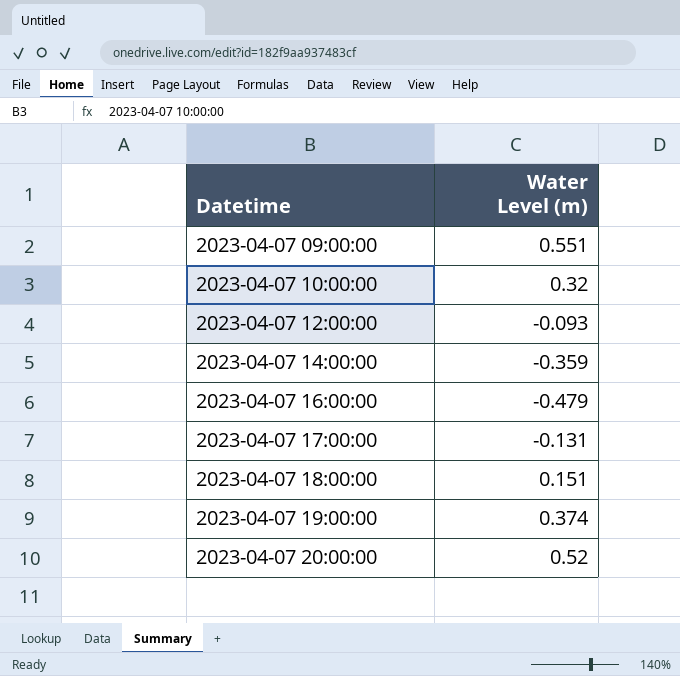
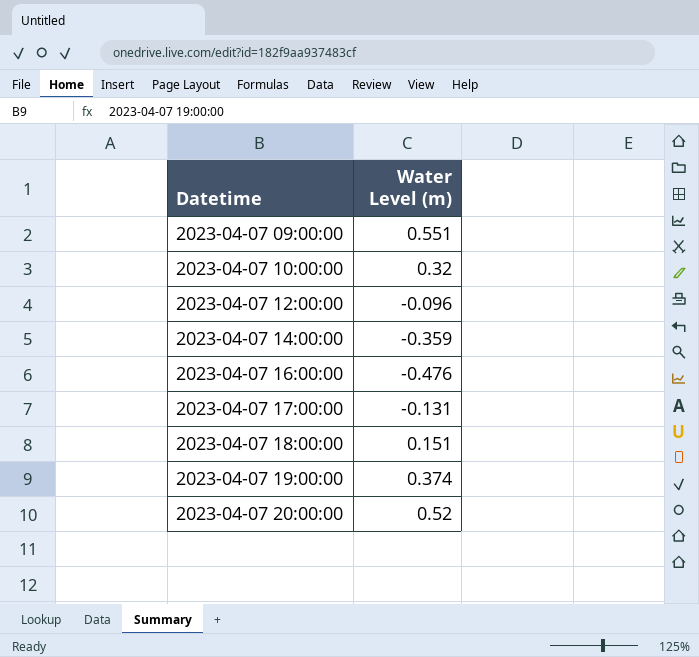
2023-04-07 12:00:00 | Water Level (m): -0.093 -> -0.096
2023-04-07 16:00:00 | Water Level (m): -0.479 -> -0.476

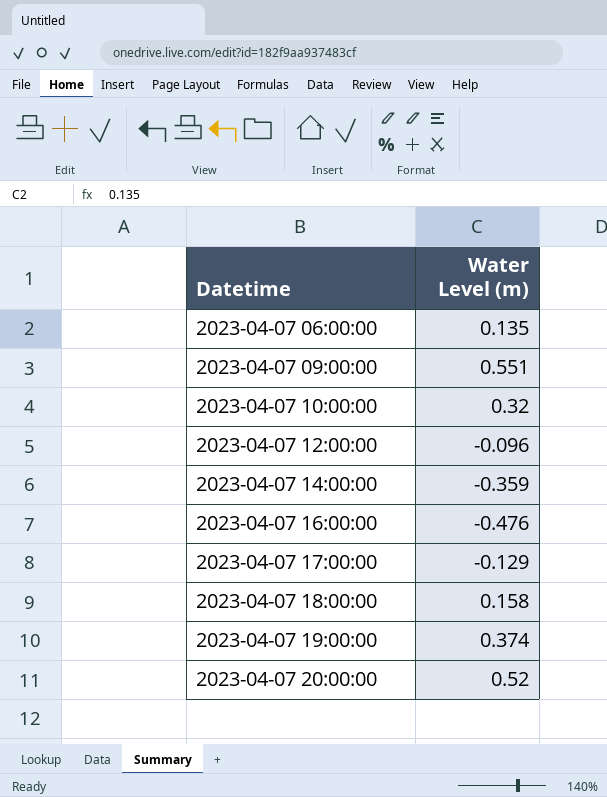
row 2023-04-07 06:00:00: none -> 0.135
2023-04-07 17:00:00 | Water Level (m): -0.131 -> -0.129
2023-04-07 18:00:00 | Water Level (m): 0.151 -> 0.158

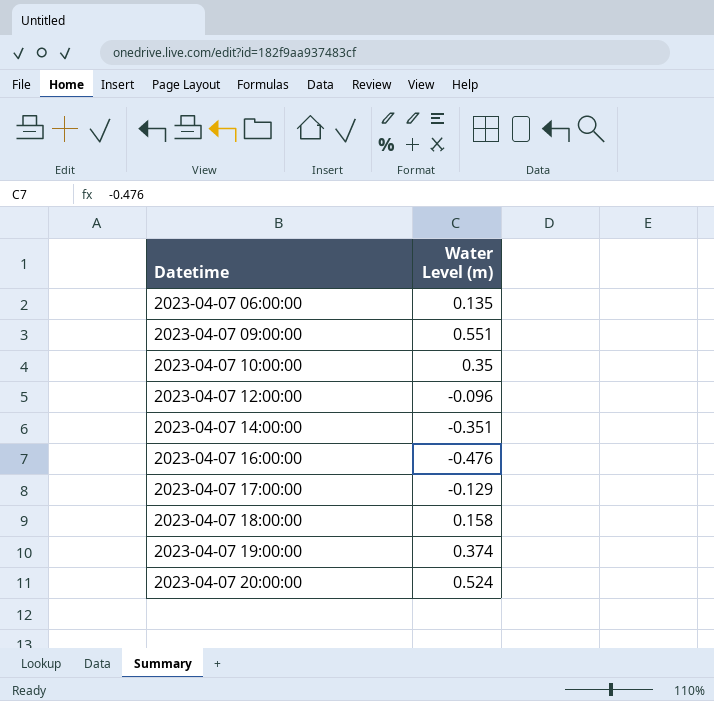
2023-04-07 10:00:00 | Water Level (m): 0.32 -> 0.35
2023-04-07 14:00:00 | Water Level (m): -0.359 -> -0.351
2023-04-07 20:00:00 | Water Level (m): 0.52 -> 0.524

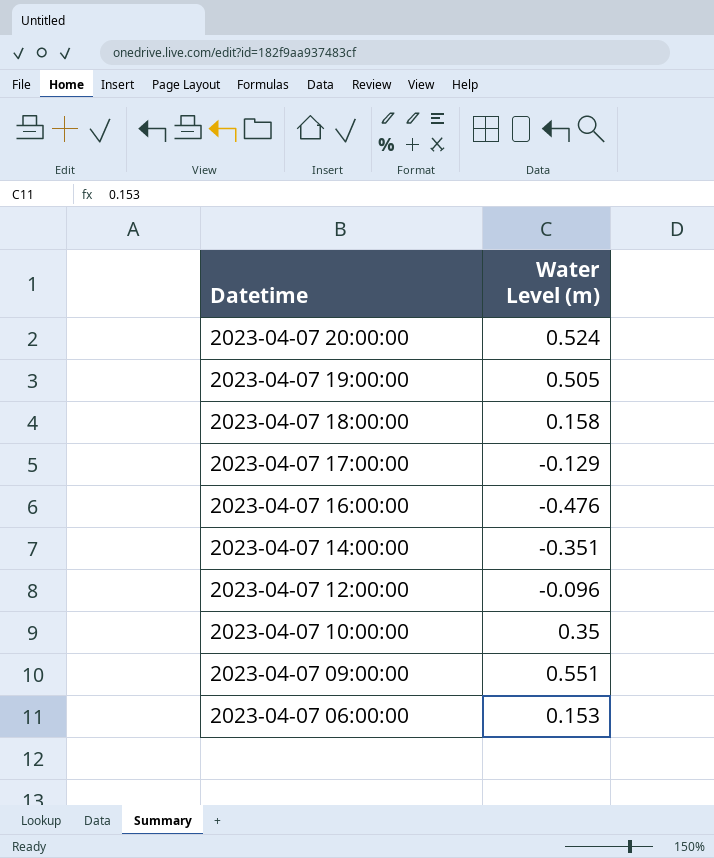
row order: Datetime ascending -> Datetime descending
2023-04-07 19:00:00 | Water Level (m): 0.374 -> 0.505
2023-04-07 06:00:00 | Water Level (m): 0.135 -> 0.153

